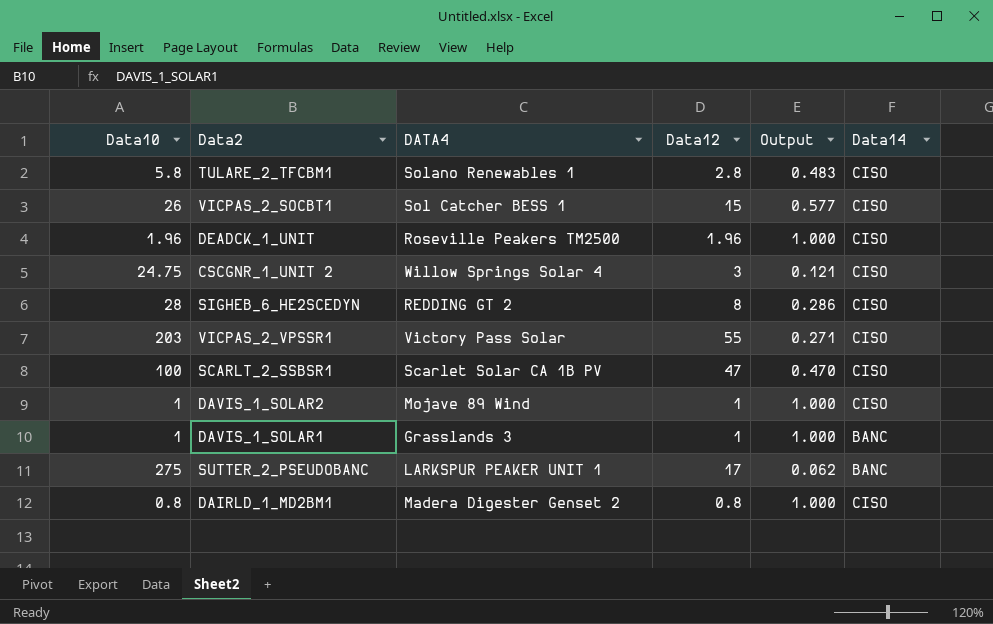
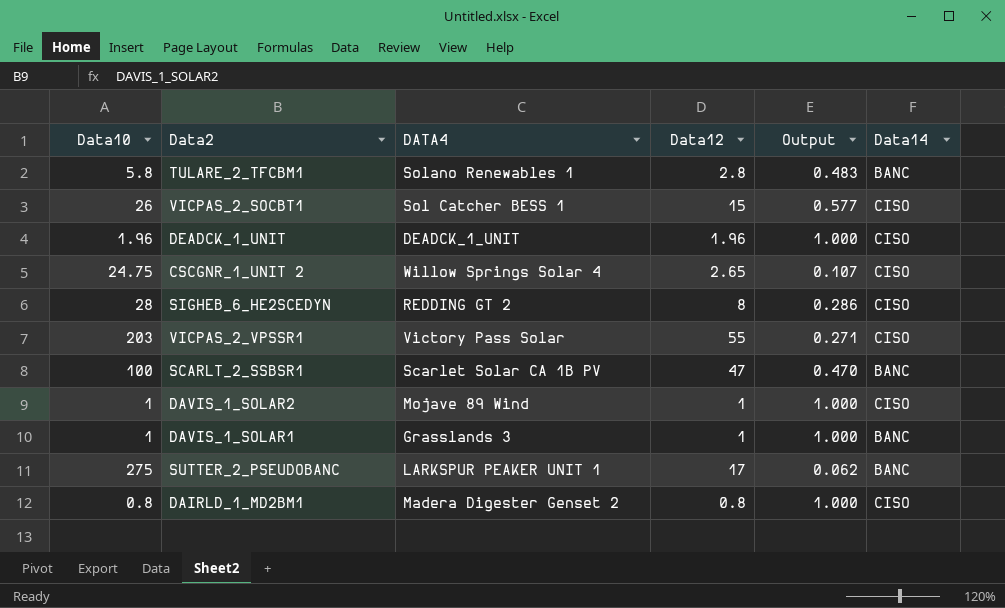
TULARE_2_TFCBM1 | Data14: CISO -> BANC
DEADCK_1_UNIT | DATA4: Roseville Peakers TM2500 -> DEADCK_1_UNIT
CSCGNR_1_UNIT 2 | Data12: 3 -> 2.65
CSCGNR_1_UNIT 2 | Output: 0.121 -> 0.107
SCARLT_2_SSBSR1 | Data14: CISO -> BANC

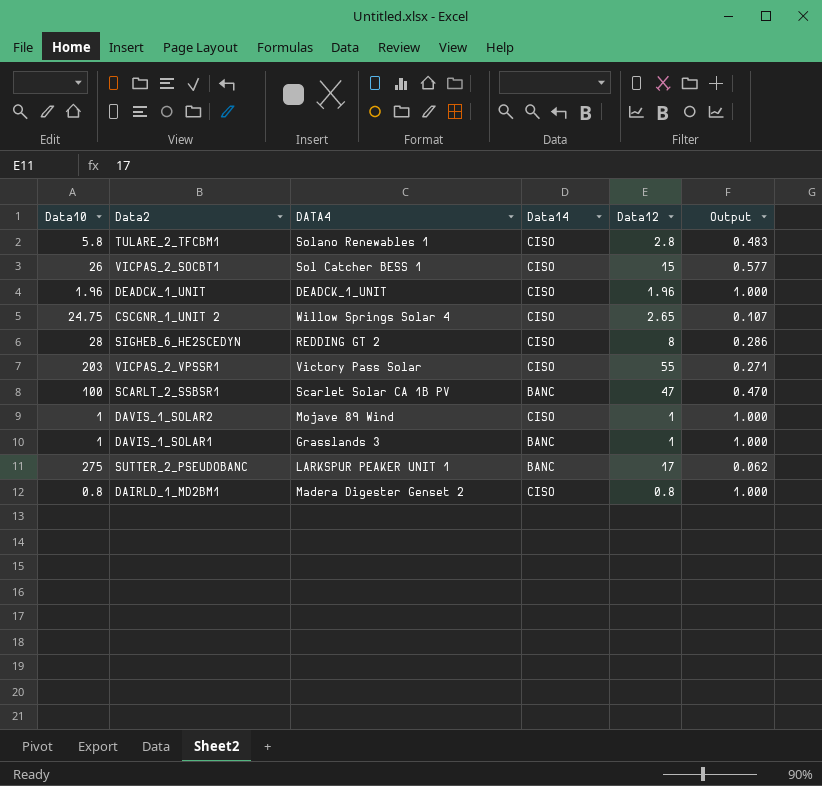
column Data14 | position: 6 -> 4
TULARE_2_TFCBM1 | Data14: BANC -> CISO

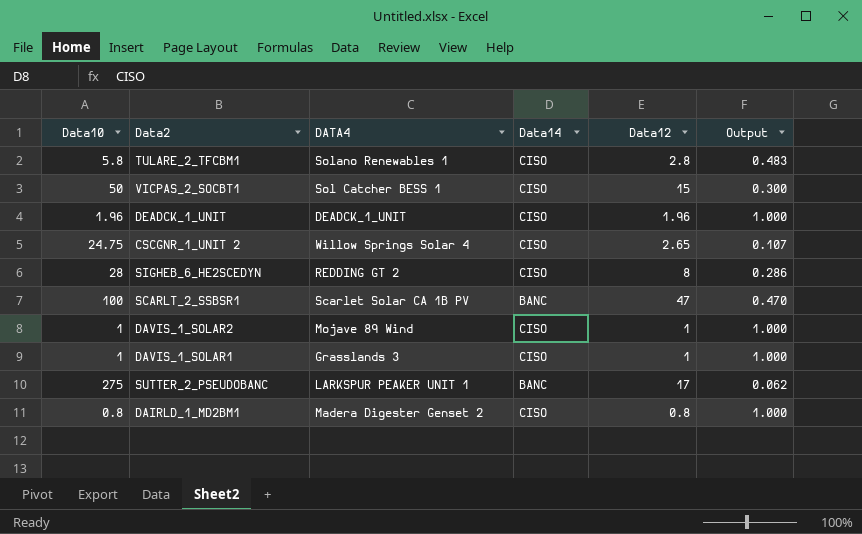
row VICPAS_2_VPSSR1: 203 | Victory Pass Solar | CISO | 55 | 0.271 -> none
VICPAS_2_SOCBT1 | Data10: 26 -> 50
VICPAS_2_SOCBT1 | Output: 0.577 -> 0.300
DAVIS_1_SOLAR1 | Data14: BANC -> CISO

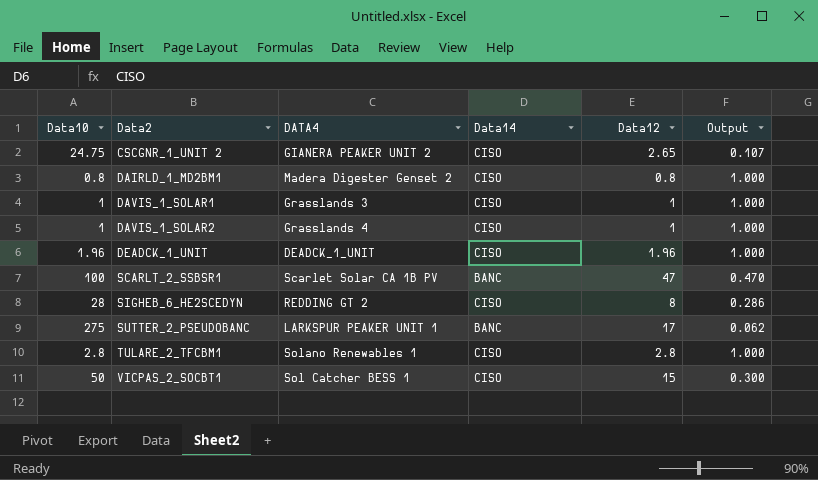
row order: none -> Data2 ascending
CSCGNR_1_UNIT 2 | DATA4: Willow Springs Solar 4 -> GIANERA PEAKER UNIT 2
DAVIS_1_SOLAR2 | DATA4: Mojave 89 Wind -> Grasslands 4
TULARE_2_TFCBM1 | Data10: 5.8 -> 2.8
TULARE_2_TFCBM1 | Output: 0.483 -> 1.000

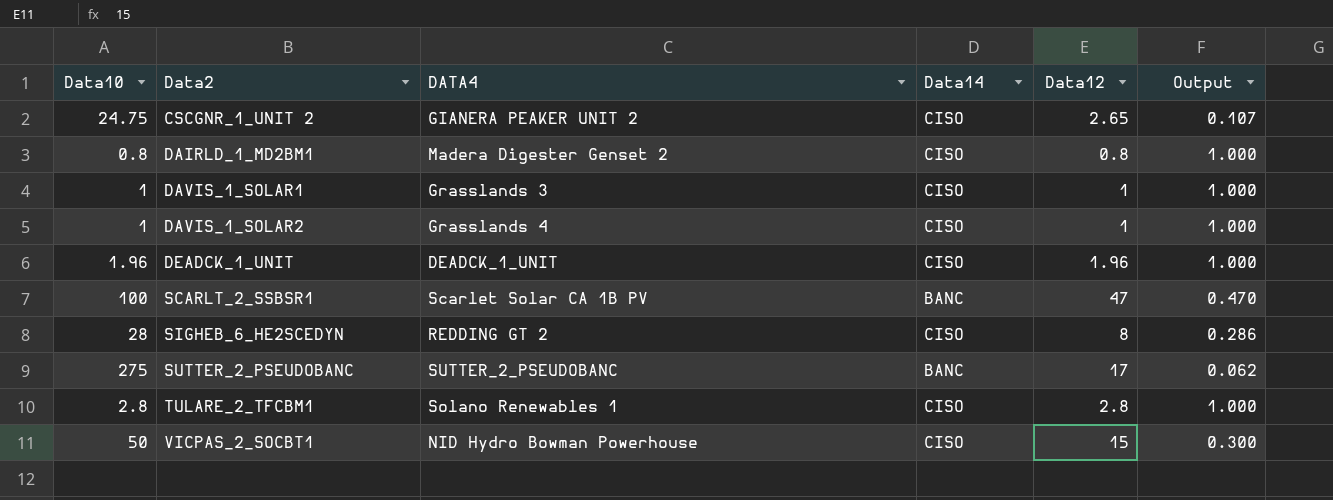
SUTTER_2_PSEUDOBANC | DATA4: LARKSPUR PEAKER UNIT 1 -> SUTTER_2_PSEUDOBANC
VICPAS_2_SOCBT1 | DATA4: Sol Catcher BESS 1 -> NID Hydro Bowman Powerhouse

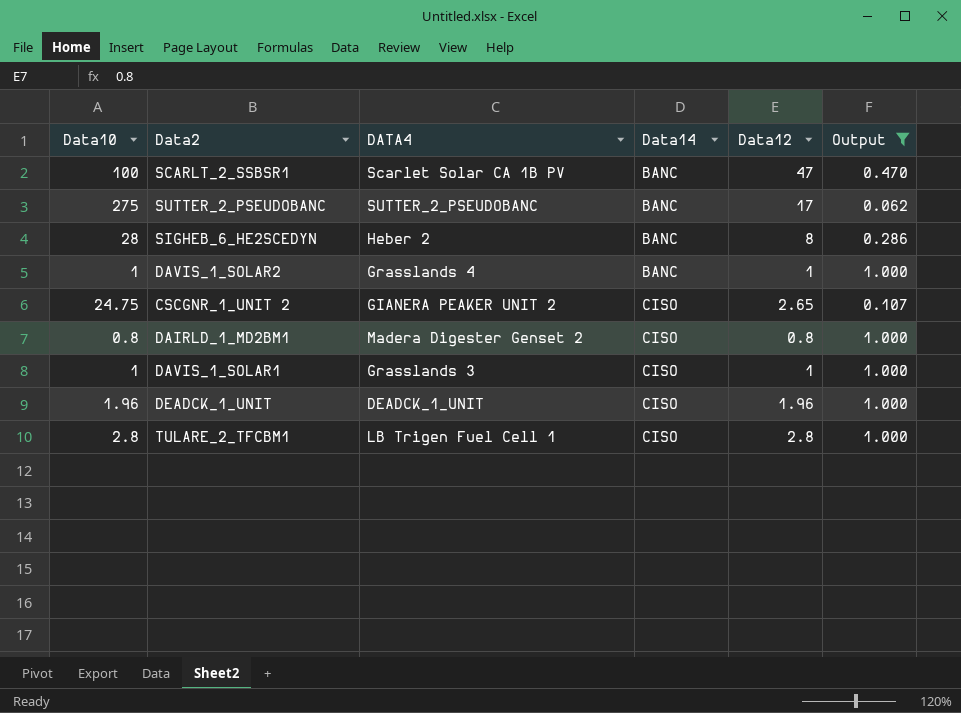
filter: none -> Output != 0.300
row order: Data2 ascending -> Data14 ascending
SIGHEB_6_HE2SCEDYN | DATA4: REDDING GT 2 -> Heber 2
SIGHEB_6_HE2SCEDYN | Data14: CISO -> BANC
DAVIS_1_SOLAR2 | Data14: CISO -> BANC
TULARE_2_TFCBM1 | DATA4: Solano Renewables 1 -> LB Trigen Fuel Cell 1

